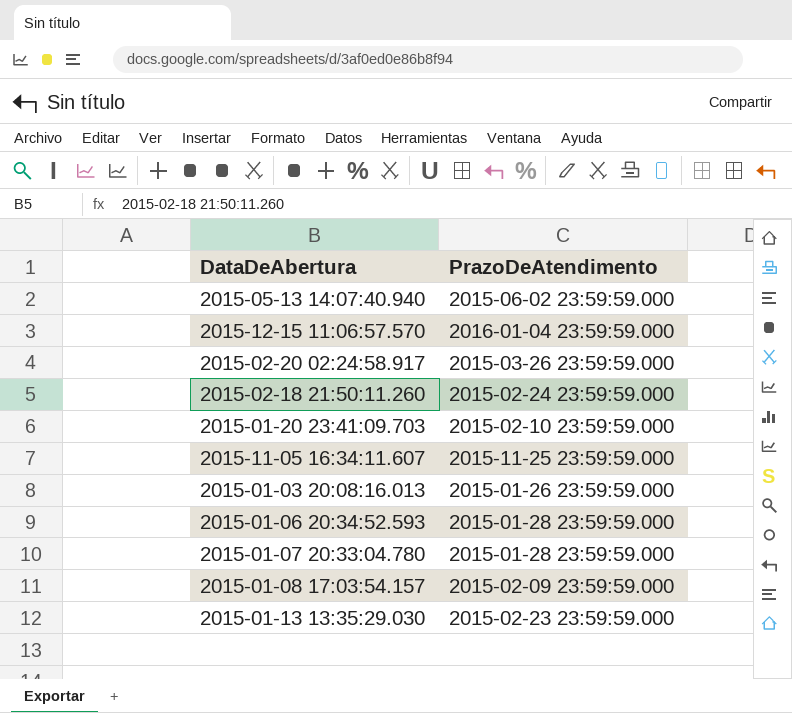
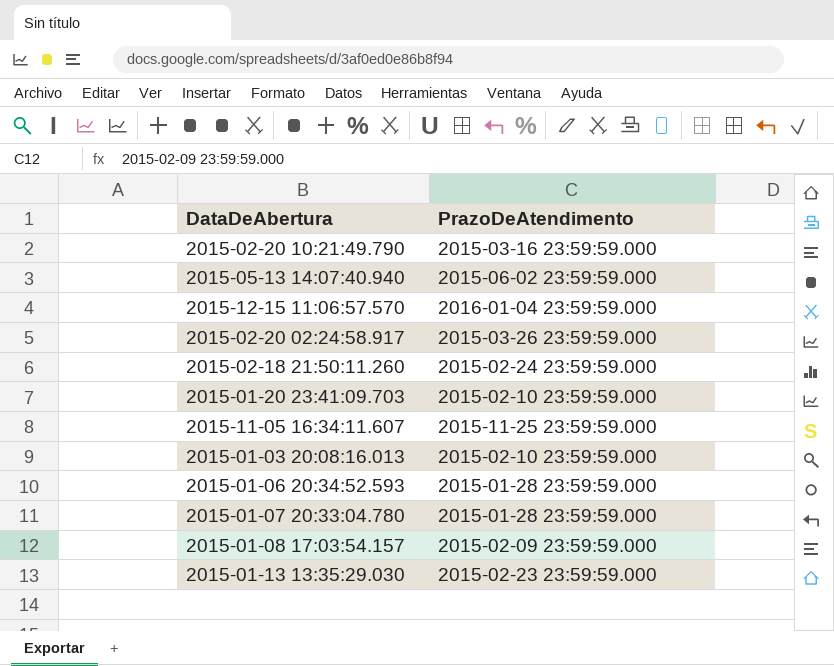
row 2015-02-20 10:21:49.790: none -> 2015-03-16 23:59:59.000
2015-01-03 20:08:16.013 | PrazoDeAtendimento: 2015-01-26 23:59:59.000 -> 2015-02-10 23:59:59.000

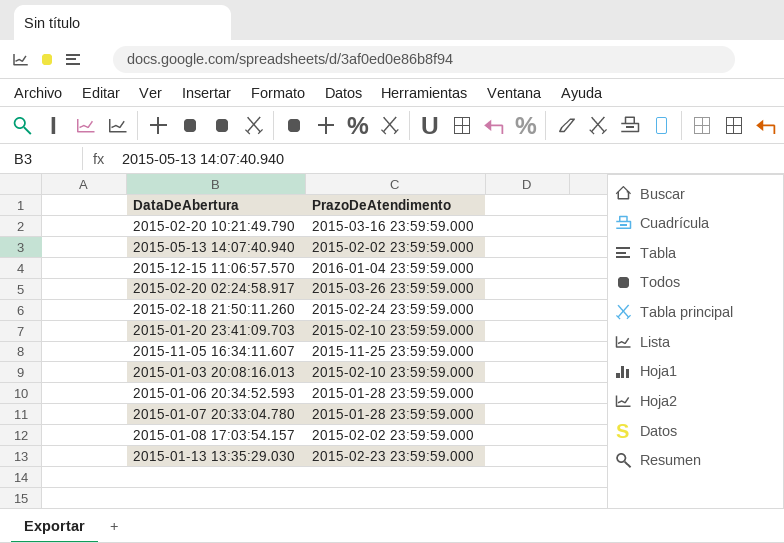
2015-05-13 14:07:40.940 | PrazoDeAtendimento: 2015-06-02 23:59:59.000 -> 2015-02-02 23:59:59.000
2015-01-08 17:03:54.157 | PrazoDeAtendimento: 2015-02-09 23:59:59.000 -> 2015-02-02 23:59:59.000

